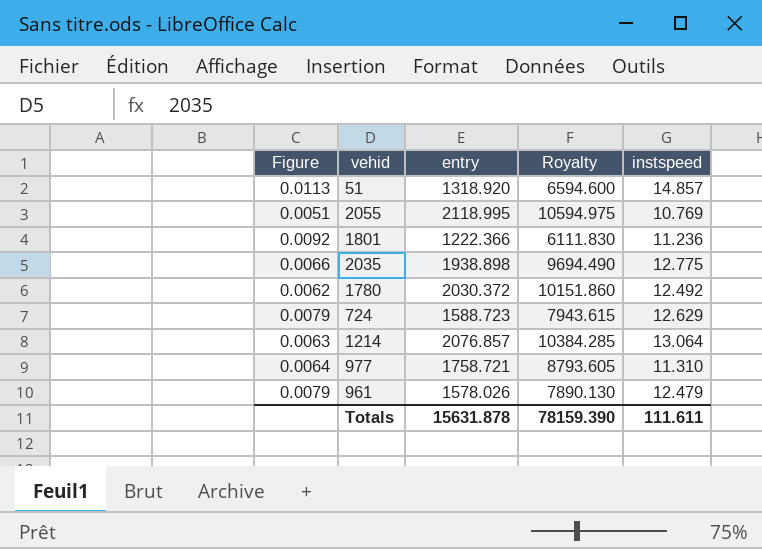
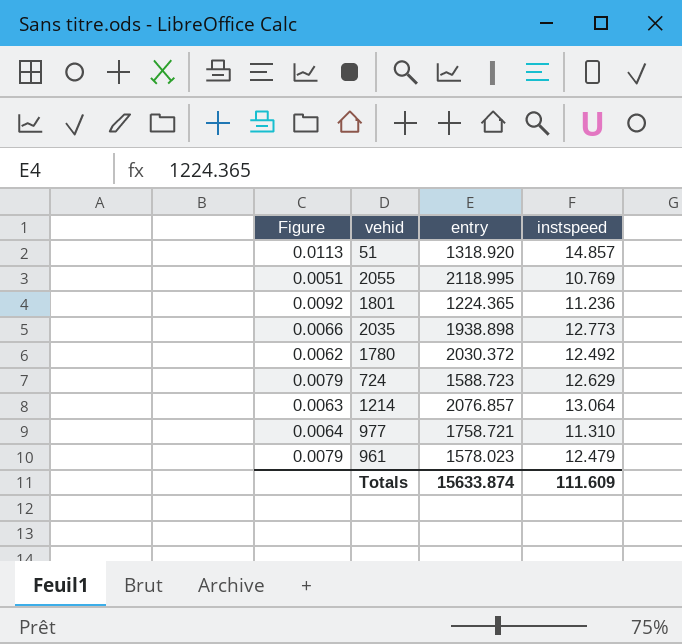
column Royalty | formula: [entry] * 5 -> none
1801 | entry: 1222.366 -> 1224.365
2035 | instspeed: 12.775 -> 12.773
961 | entry: 1578.026 -> 1578.023
Totals | entry: 15631.878 -> 15633.874
Totals | instspeed: 111.611 -> 111.609

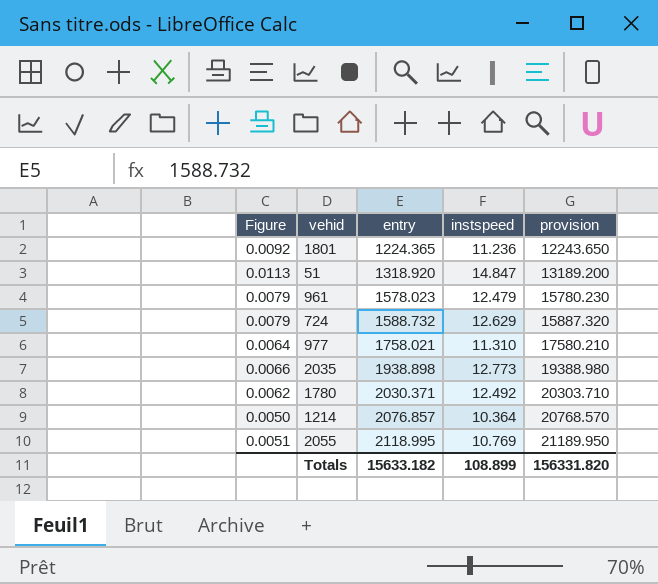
row order: none -> entry ascending
column provision | formula: none -> [entry] * 10
51 | instspeed: 14.857 -> 14.847
724 | entry: 1588.723 -> 1588.732
977 | entry: 1758.721 -> 1758.021
1780 | entry: 2030.372 -> 2030.371
1214 | Figure: 0.0063 -> 0.0050
1214 | instspeed: 13.064 -> 10.364
Totals | entry: 15633.874 -> 15633.182
Totals | instspeed: 111.609 -> 108.899

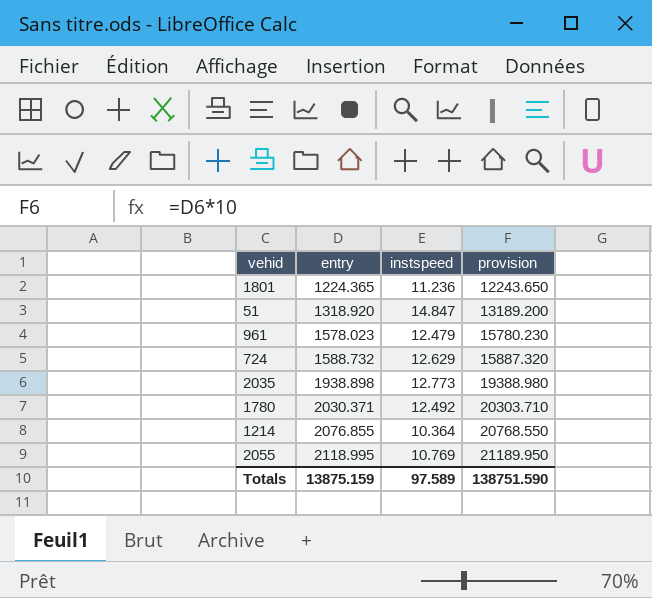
column Figure | formula: [instspeed] / [entry] -> none
row 977: 0.0064 | 1758.021 | 11.310 | 17580.210 -> none
1214 | entry: 2076.857 -> 2076.855
1214 | provision: 20768.570 -> 20768.550
Totals | entry: 15633.182 -> 13875.159
Totals | instspeed: 108.899 -> 97.589
Totals | provision: 156331.820 -> 138751.590

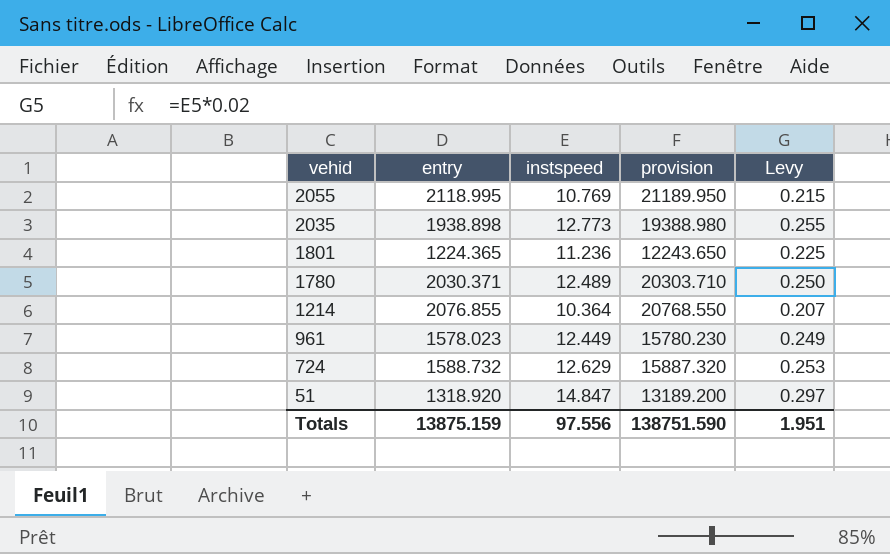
row order: entry ascending -> vehid descending
column Levy | formula: none -> [instspeed] * 0.02
1780 | instspeed: 12.492 -> 12.489
961 | instspeed: 12.479 -> 12.449
Totals | instspeed: 97.589 -> 97.556

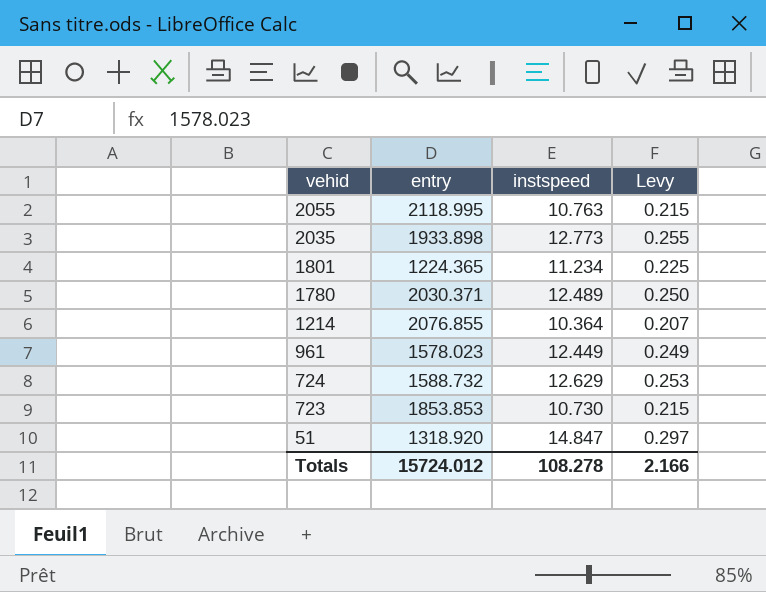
column provision | formula: [entry] * 10 -> none
2055 | instspeed: 10.769 -> 10.763
2035 | entry: 1938.898 -> 1933.898
1801 | instspeed: 11.236 -> 11.234
row 723: none -> 1853.853 | 10.730 | 0.215
Totals | entry: 13875.159 -> 15724.012
Totals | instspeed: 97.556 -> 108.278
Totals | Levy: 1.951 -> 2.166

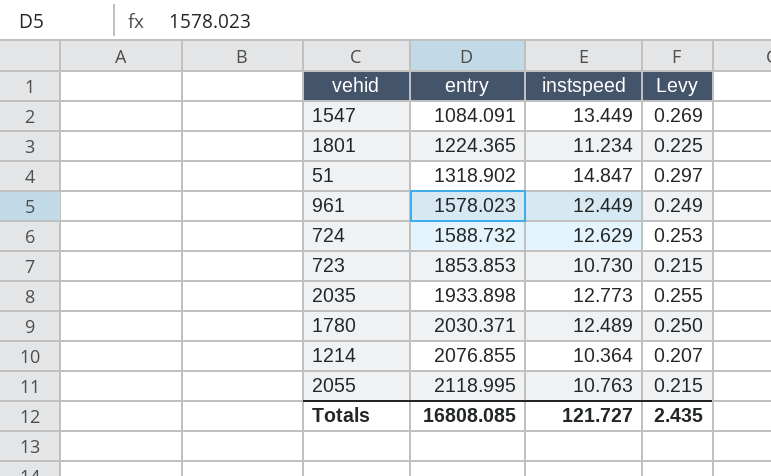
row order: vehid descending -> entry ascending
row 1547: none -> 1084.091 | 13.449 | 0.269
51 | entry: 1318.920 -> 1318.902
Totals | entry: 15724.012 -> 16808.085
Totals | instspeed: 108.278 -> 121.727
Totals | Levy: 2.166 -> 2.435

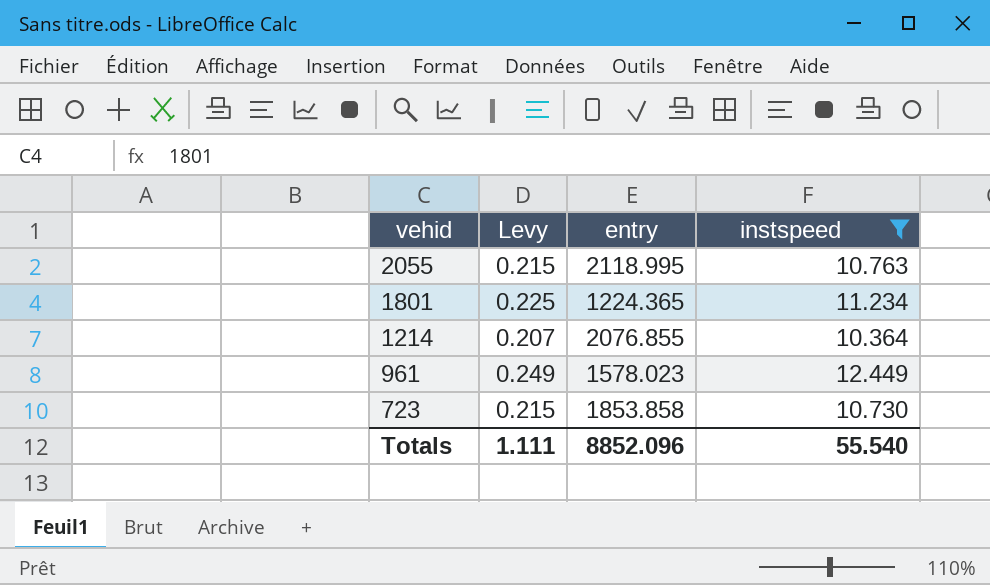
filter: none -> instspeed <= 12.449
row order: entry ascending -> vehid descending
column Levy | position: 4 -> 2
723 | entry: 1853.853 -> 1853.858
Totals | Levy: 2.435 -> 1.111
Totals | entry: 16808.085 -> 8852.096
Totals | instspeed: 121.727 -> 55.540

